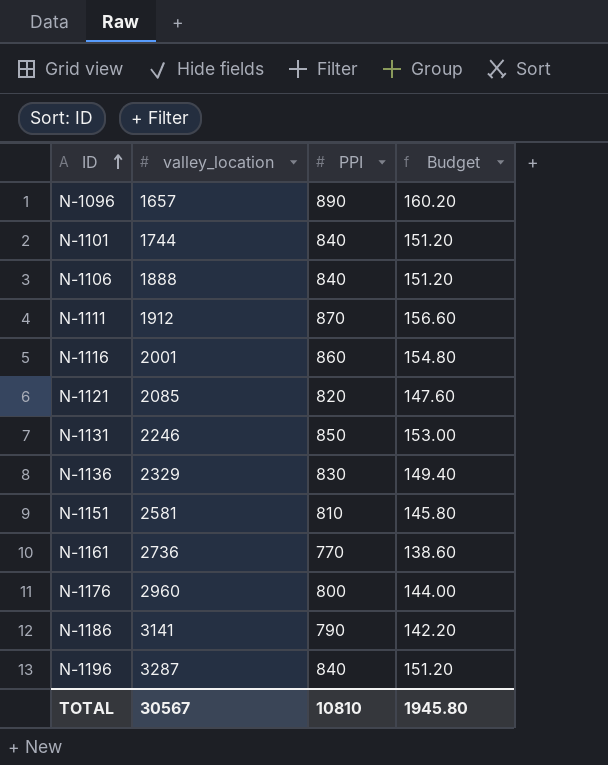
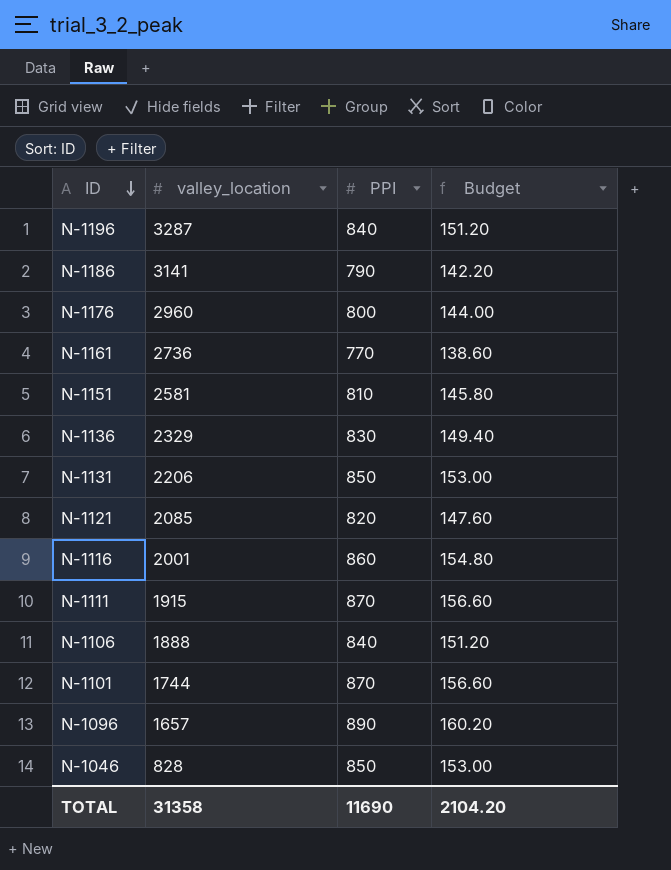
row order: ID ascending -> ID descending
N-1131 | valley_location: 2246 -> 2206
N-1111 | valley_location: 1912 -> 1915
N-1101 | PPI: 840 -> 870
N-1101 | Budget: 151.20 -> 156.60
row N-1046: none -> 828 | 850 | 153.00
TOTAL | valley_location: 30567 -> 31358
TOTAL | PPI: 10810 -> 11690
TOTAL | Budget: 1945.80 -> 2104.20

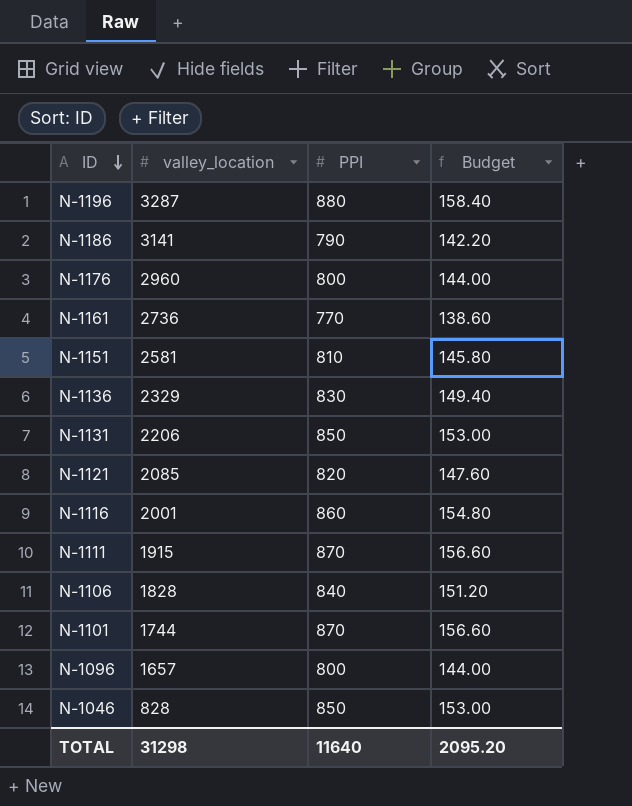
N-1196 | PPI: 840 -> 880
N-1196 | Budget: 151.20 -> 158.40
N-1106 | valley_location: 1888 -> 1828
N-1096 | PPI: 890 -> 800
N-1096 | Budget: 160.20 -> 144.00
TOTAL | valley_location: 31358 -> 31298
TOTAL | PPI: 11690 -> 11640
TOTAL | Budget: 2104.20 -> 2095.20

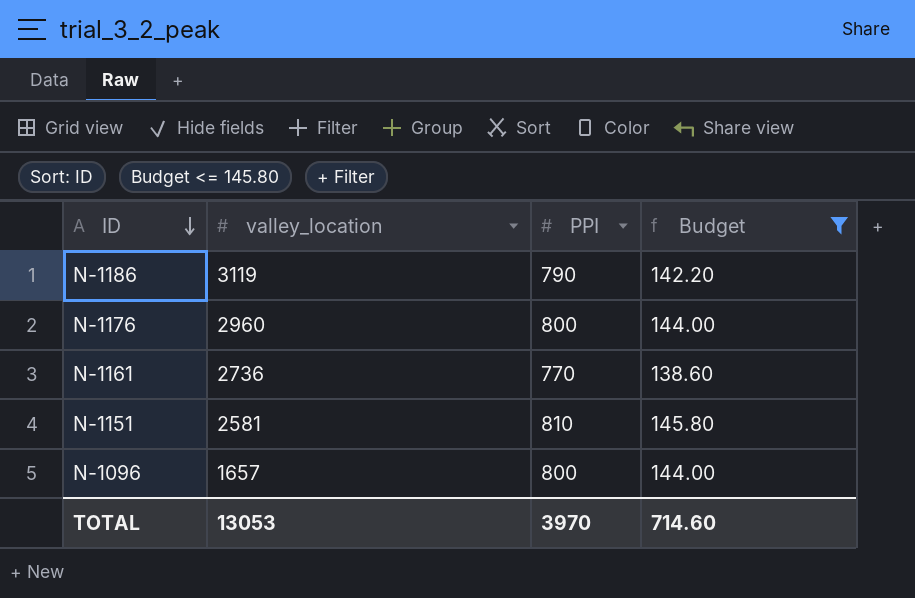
filter: none -> Budget <= 145.80
N-1186 | valley_location: 3141 -> 3119
TOTAL | valley_location: 31298 -> 13053
TOTAL | PPI: 11640 -> 3970
TOTAL | Budget: 2095.20 -> 714.60

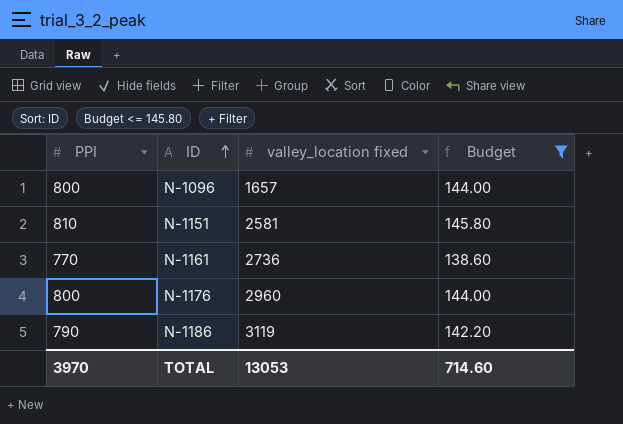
row order: ID descending -> ID ascending
column PPI | position: 3 -> 1
column name: valley_location -> valley_location fixed

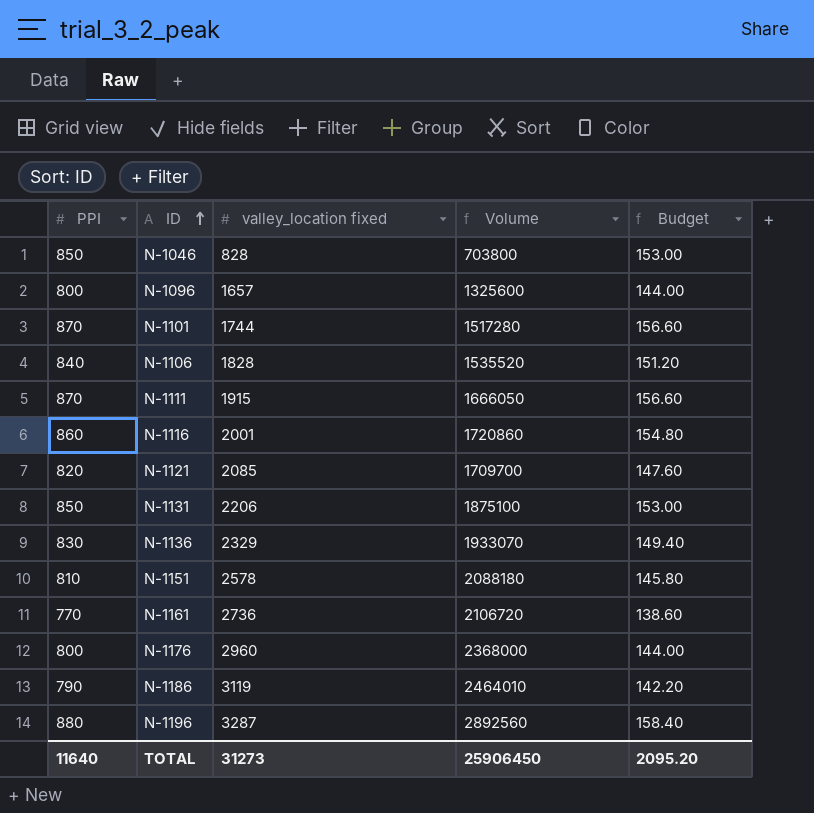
filter: Budget <= 145.80 -> none
column Volume | formula: none -> [PPI] * [valley_location fixed]
N-1151 | valley_location fixed: 2581 -> 2578
TOTAL | PPI: 3970 -> 11640
TOTAL | valley_location fixed: 13053 -> 31273
TOTAL | Budget: 714.60 -> 2095.20

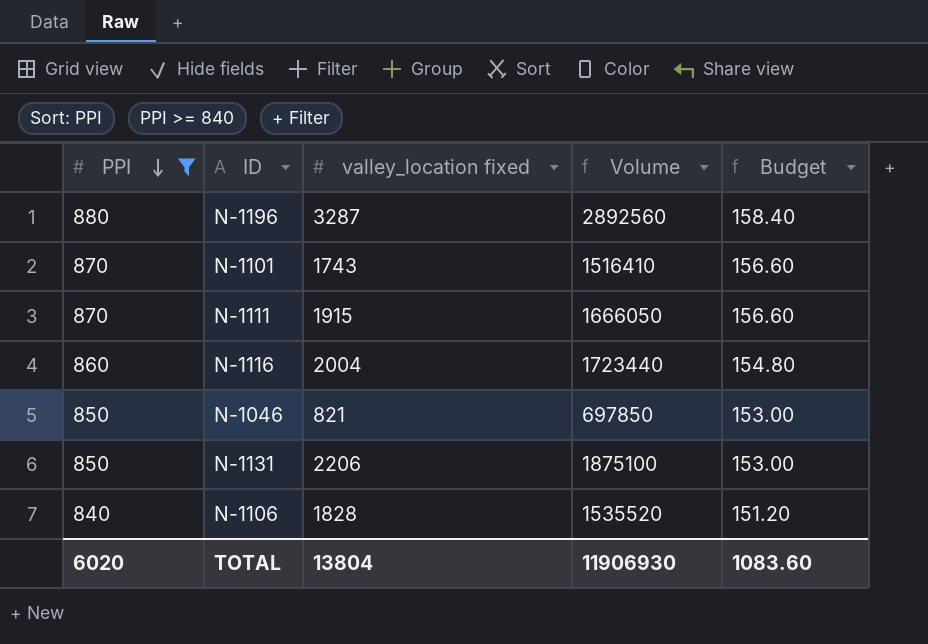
filter: none -> PPI >= 840
row order: ID ascending -> PPI descending
N-1101 | valley_location fixed: 1744 -> 1743
N-1101 | Volume: 1517280 -> 1516410
N-1116 | valley_location fixed: 2001 -> 2004
N-1116 | Volume: 1720860 -> 1723440
N-1046 | valley_location fixed: 828 -> 821
N-1046 | Volume: 703800 -> 697850
TOTAL | PPI: 11640 -> 6020
TOTAL | valley_location fixed: 31273 -> 13804
TOTAL | Volume: 25906450 -> 11906930
TOTAL | Budget: 2095.20 -> 1083.60

